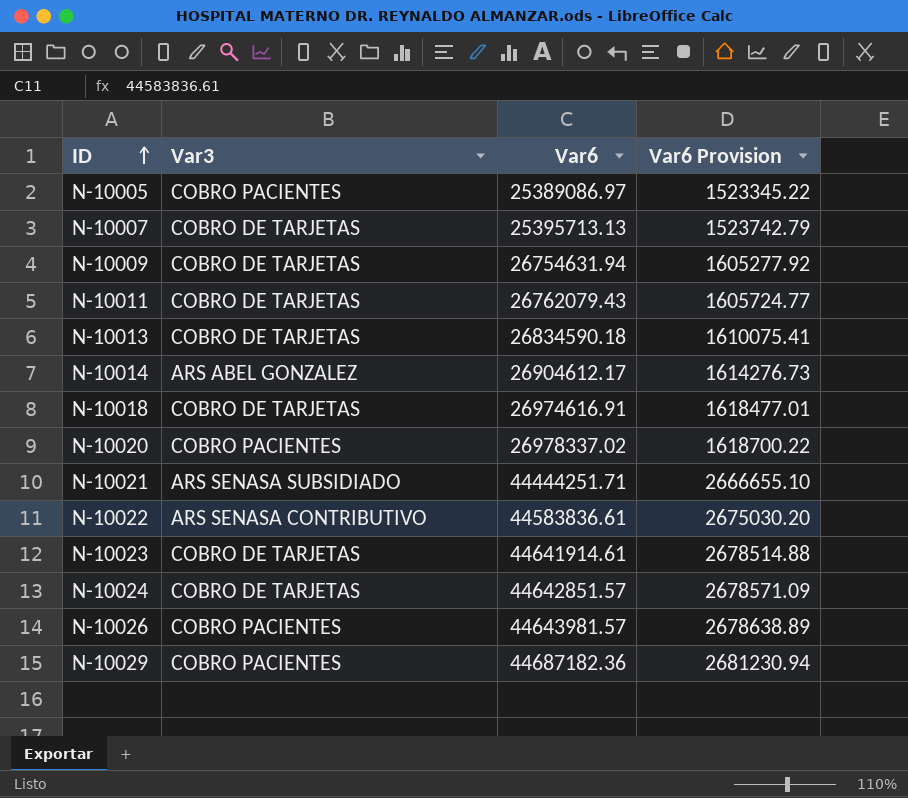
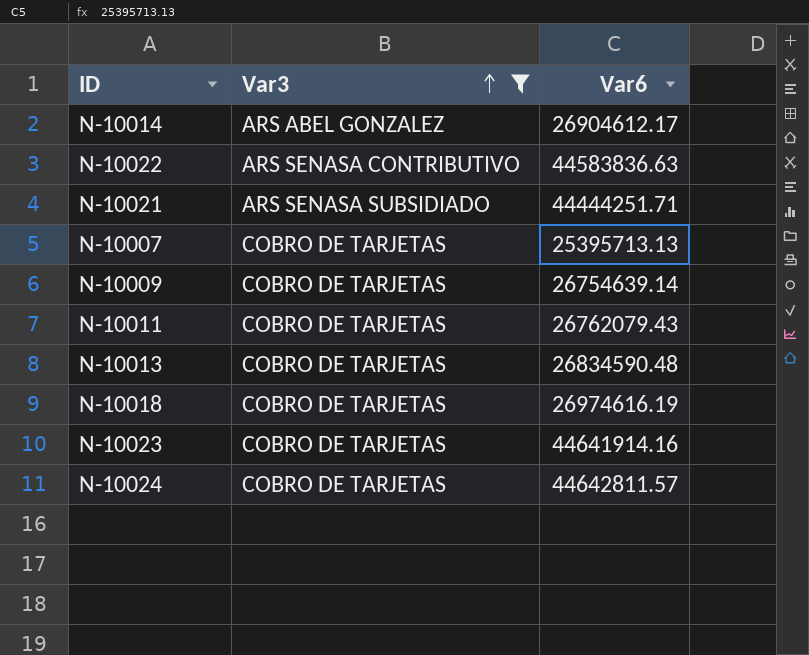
filter: none -> Var3 != COBRO PACIENTES
row order: ID ascending -> Var3 ascending
column Var6 Provision | formula: [Var6] * 0.06 -> none
N-10022 | Var6: 44583836.61 -> 44583836.63
N-10009 | Var6: 26754631.94 -> 26754639.14
N-10013 | Var6: 26834590.18 -> 26834590.48
N-10018 | Var6: 26974616.91 -> 26974616.19
N-10023 | Var6: 44641914.61 -> 44641914.16
N-10024 | Var6: 44642851.57 -> 44642811.57

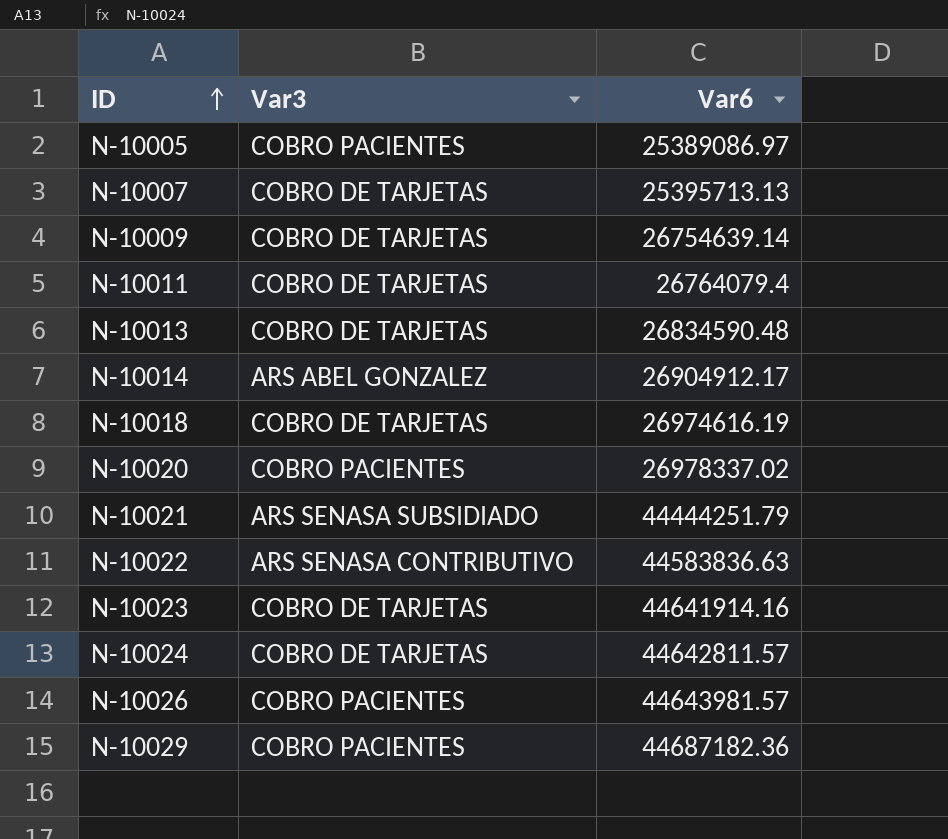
filter: Var3 != COBRO PACIENTES -> none
row order: Var3 ascending -> ID ascending
N-10011 | Var6: 26762079.43 -> 26764079.4
N-10014 | Var6: 26904612.17 -> 26904912.17
N-10021 | Var6: 44444251.71 -> 44444251.79

